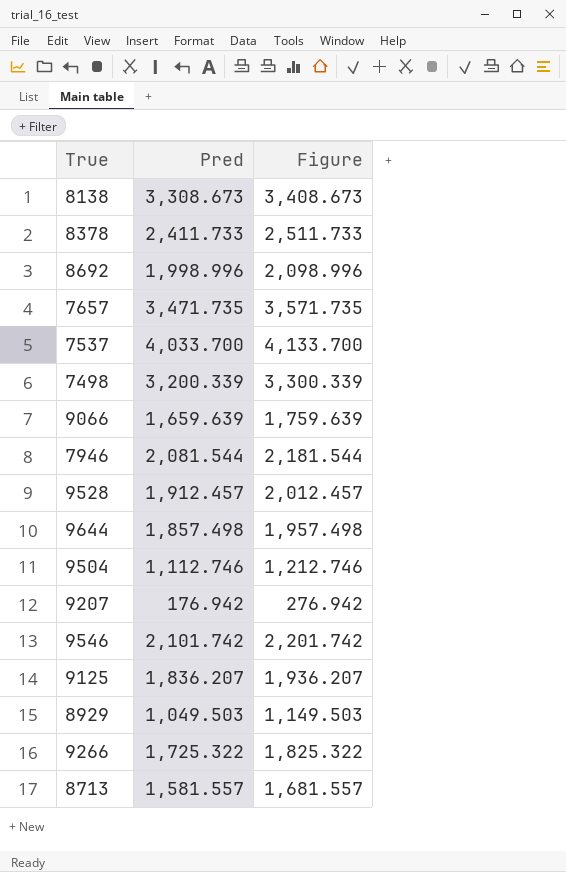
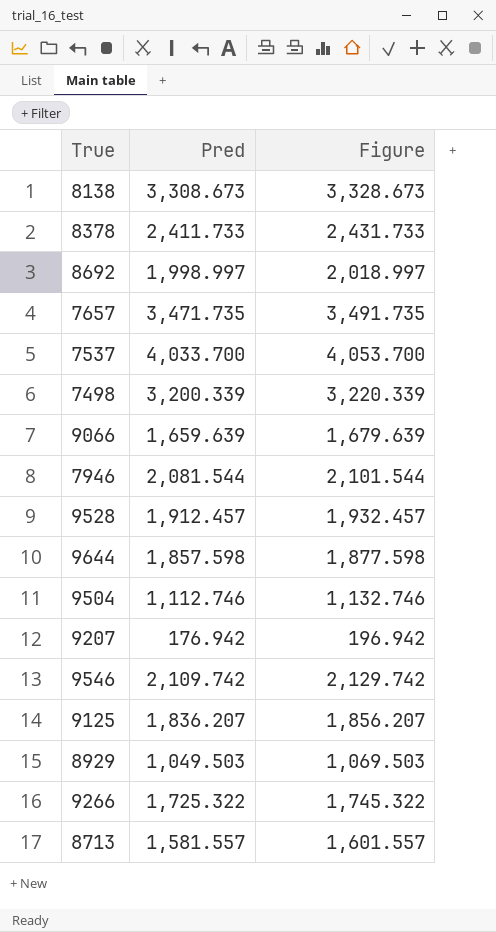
column Figure | formula: [Pred] + 100 -> [Pred] + 20
8692 | Pred: 1,998.996 -> 1,998.997
9644 | Pred: 1,857.498 -> 1,857.598
9546 | Pred: 2,101.742 -> 2,109.742

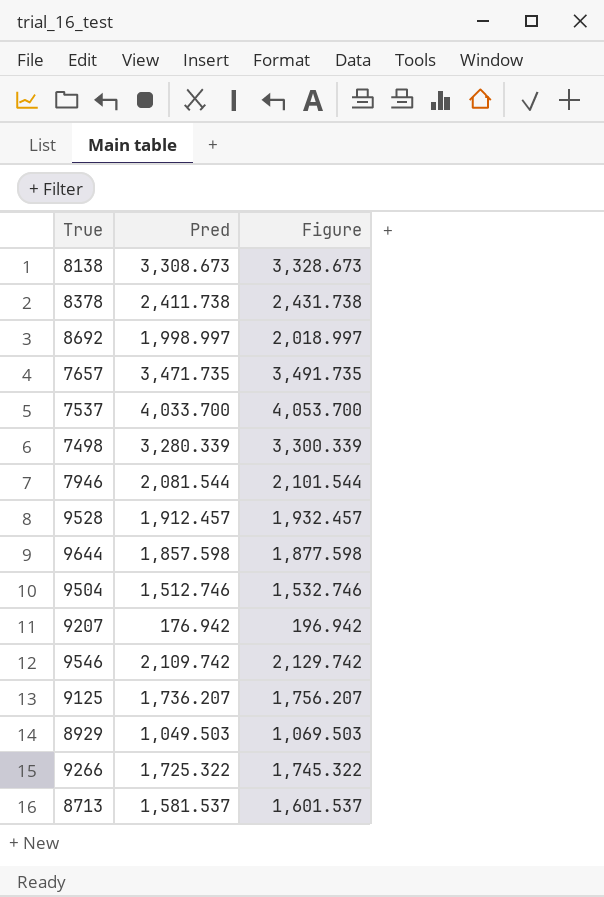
row 9066: 1,659.639 | 1,679.639 -> none
8378 | Pred: 2,411.733 -> 2,411.738
8378 | Figure: 2,431.733 -> 2,431.738
7498 | Pred: 3,200.339 -> 3,280.339
7498 | Figure: 3,220.339 -> 3,300.339
9504 | Pred: 1,112.746 -> 1,512.746
9504 | Figure: 1,132.746 -> 1,532.746
9125 | Pred: 1,836.207 -> 1,736.207
9125 | Figure: 1,856.207 -> 1,756.207
8713 | Pred: 1,581.557 -> 1,581.537
8713 | Figure: 1,601.557 -> 1,601.537

